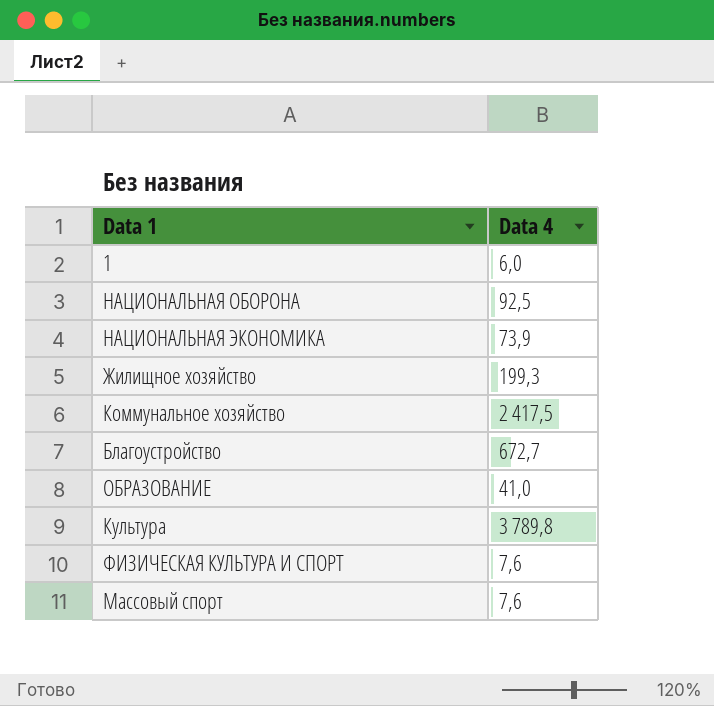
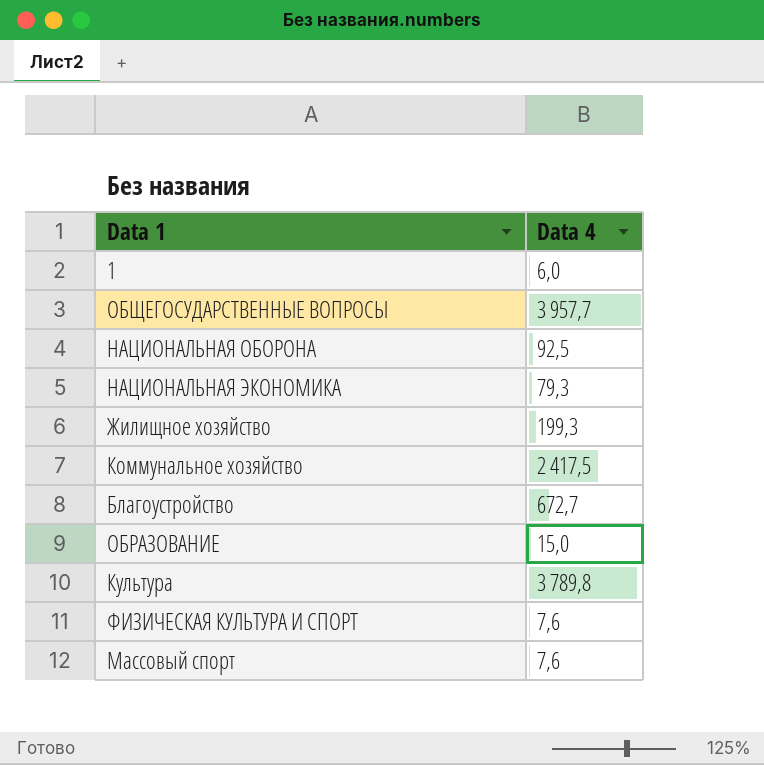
row ОБЩЕГОСУДАРСТВЕННЫЕ ВОПРОСЫ: none -> 3 957,7
НАЦИОНАЛЬНАЯ ЭКОНОМИКА | Data 4: 73,9 -> 79,3
ОБРАЗОВАНИЕ | Data 4: 41,0 -> 15,0

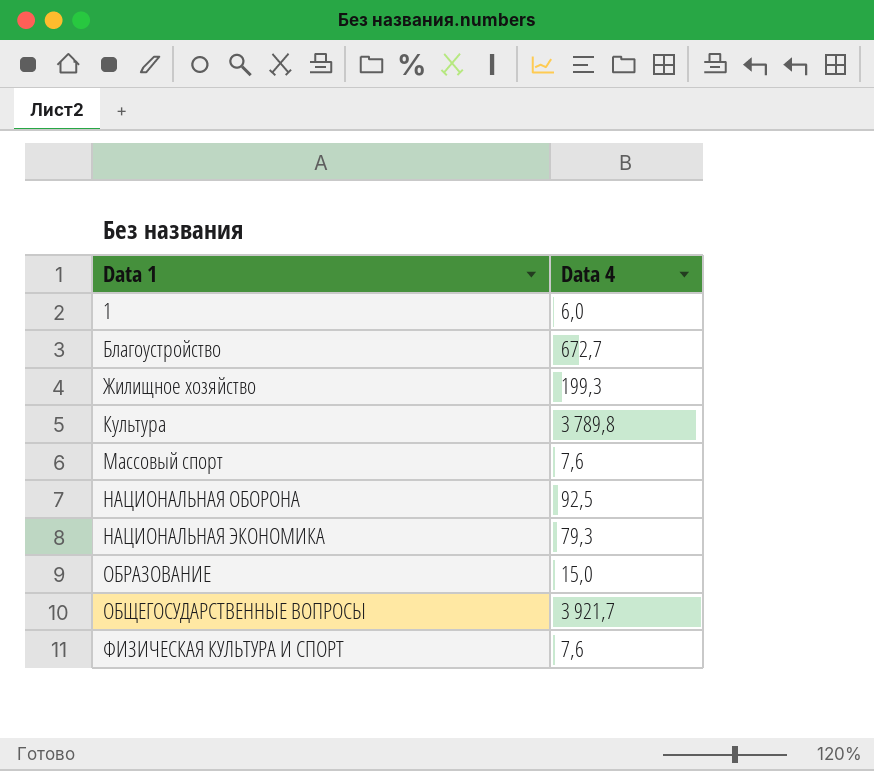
row order: none -> Data 1 ascending
row Коммунальное хозяйство: 2 417,5 -> none
ОБЩЕГОСУДАРСТВЕННЫЕ ВОПРОСЫ | Data 4: 3 957,7 -> 3 921,7

